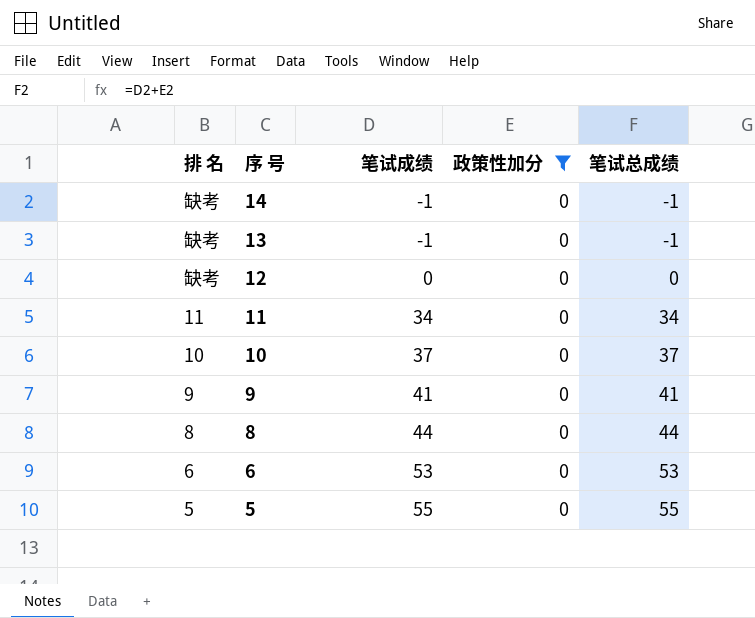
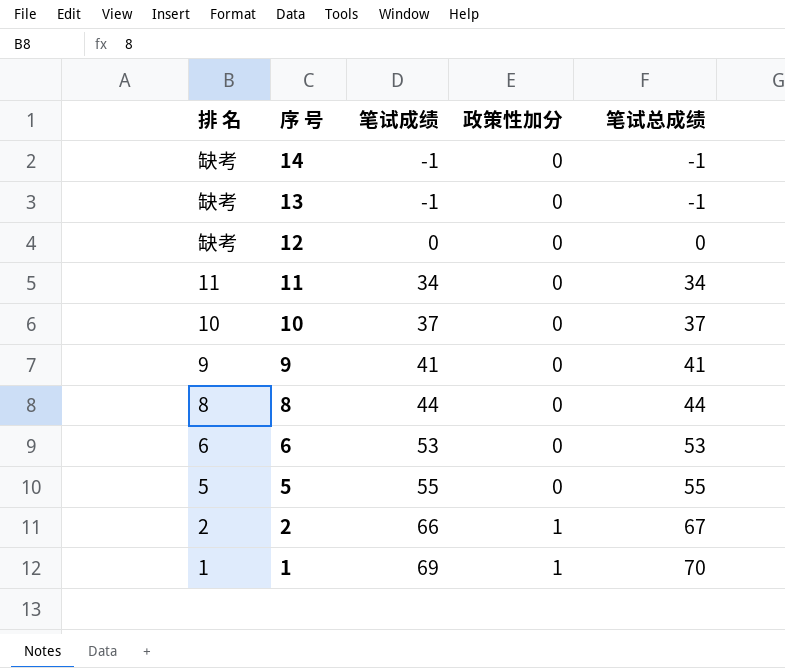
filter: 政策性加分 = 0 -> none

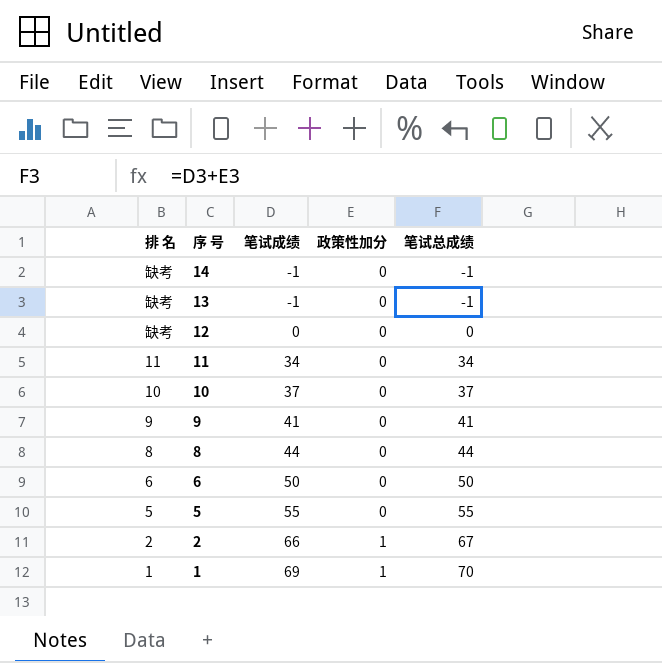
6 | 笔试成绩: 53 -> 50
6 | 笔试总成绩: 53 -> 50

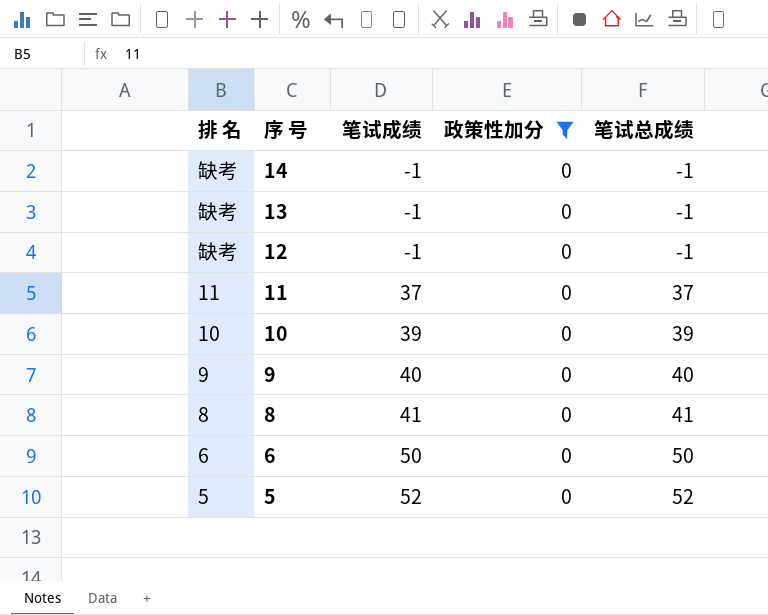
filter: none -> 政策性加分 = 0
12 | 笔试成绩: 0 -> -1
12 | 笔试总成绩: 0 -> -1
11 | 笔试成绩: 34 -> 37
11 | 笔试总成绩: 34 -> 37
10 | 笔试成绩: 37 -> 39
10 | 笔试总成绩: 37 -> 39
9 | 笔试成绩: 41 -> 40
9 | 笔试总成绩: 41 -> 40
8 | 笔试成绩: 44 -> 41
8 | 笔试总成绩: 44 -> 41
5 | 笔试成绩: 55 -> 52
5 | 笔试总成绩: 55 -> 52

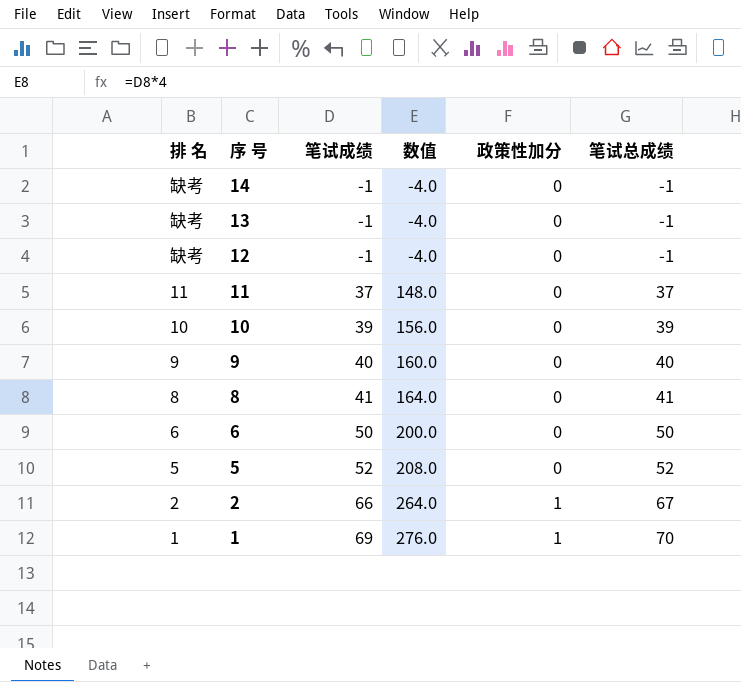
filter: 政策性加分 = 0 -> none
column 数值 | formula: none -> [笔试成绩] * 4

